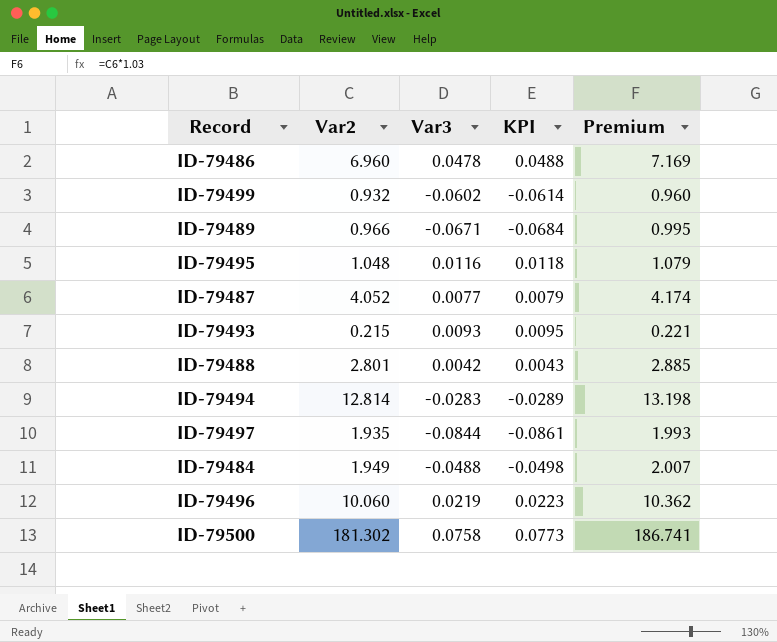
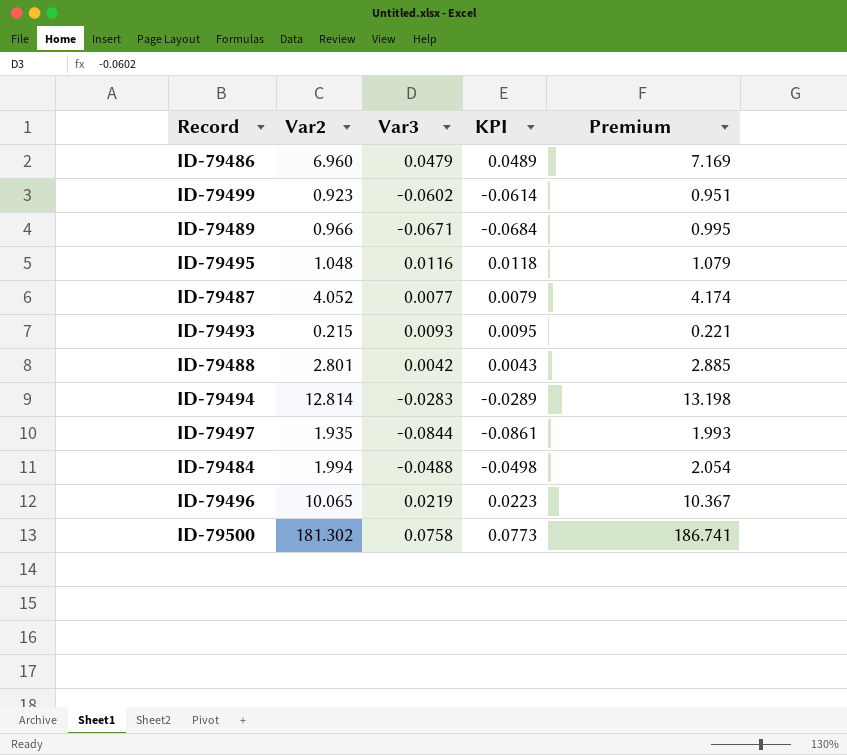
ID-79486 | Var3: 0.0478 -> 0.0479
ID-79486 | KPI: 0.0488 -> 0.0489
ID-79499 | Var2: 0.932 -> 0.923
ID-79499 | Premium: 0.960 -> 0.951
ID-79484 | Var2: 1.949 -> 1.994
ID-79484 | Premium: 2.007 -> 2.054
ID-79496 | Var2: 10.060 -> 10.065
ID-79496 | Premium: 10.362 -> 10.367

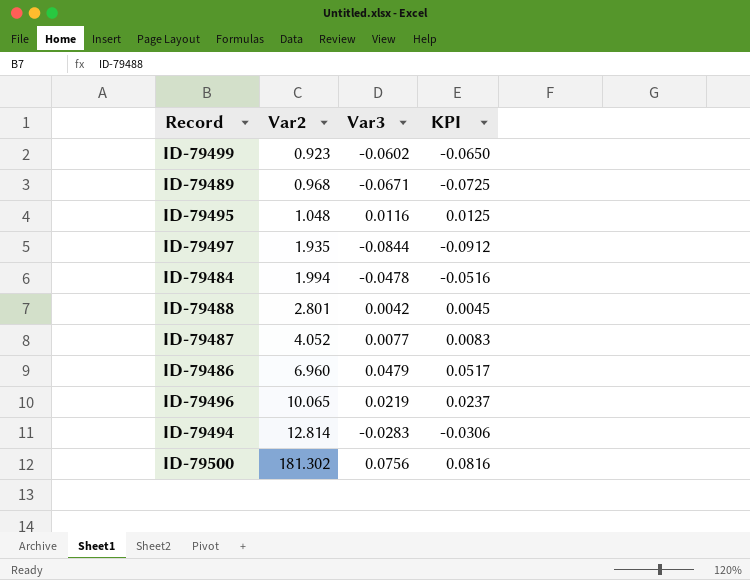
row order: none -> Var2 ascending
column Premium | formula: [Var2] * 1.03 -> none
column KPI | formula: [Var3] * 1.02 -> [Var3] * 1.08
row ID-79493: 0.215 | 0.0093 | 0.0095 | 0.221 -> none
ID-79489 | Var2: 0.966 -> 0.968
ID-79484 | Var3: -0.0488 -> -0.0478
ID-79500 | Var3: 0.0758 -> 0.0756

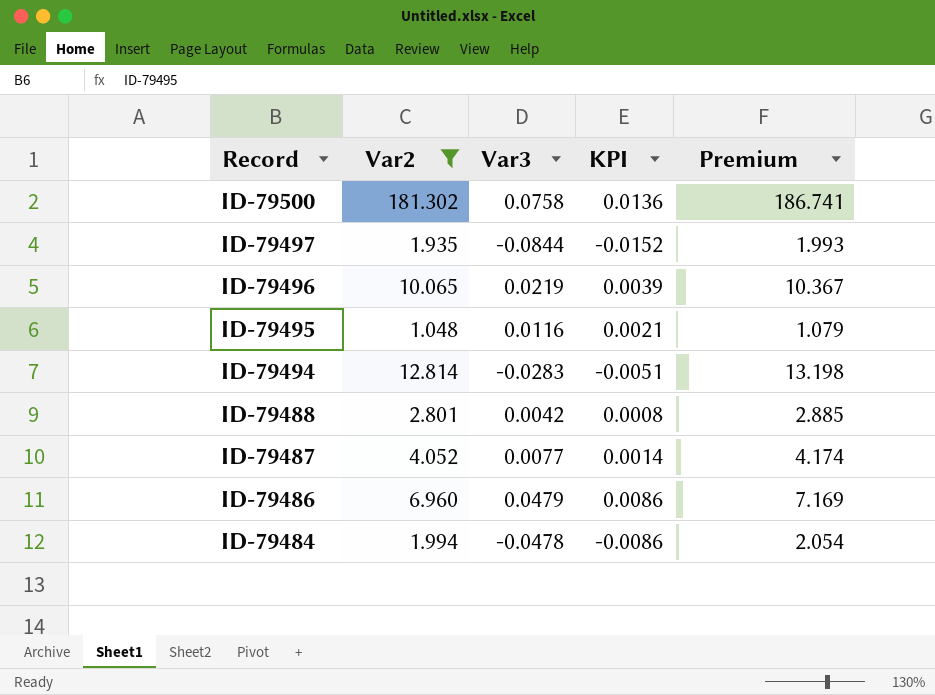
filter: none -> Var2 >= 1.048
row order: Var2 ascending -> Record descending
column KPI | formula: [Var3] * 1.08 -> [Var3] * 0.18
column Premium | formula: none -> [Var2] * 1.03
ID-79500 | Var3: 0.0756 -> 0.0758

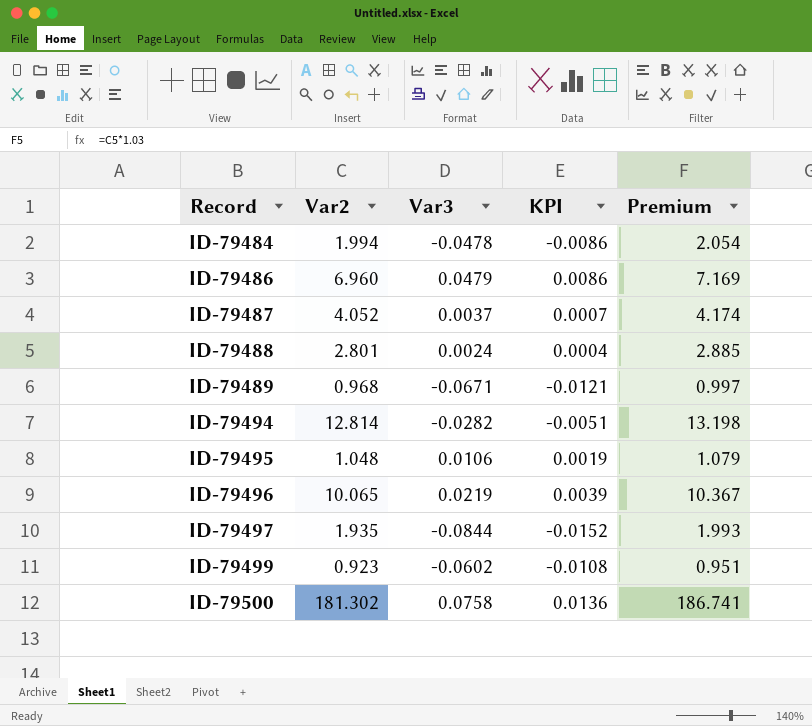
filter: Var2 >= 1.048 -> none
row order: Record descending -> Record ascending
ID-79487 | Var3: 0.0077 -> 0.0037
ID-79487 | KPI: 0.0014 -> 0.0007
ID-79488 | Var3: 0.0042 -> 0.0024
ID-79488 | KPI: 0.0008 -> 0.0004
ID-79494 | Var3: -0.0283 -> -0.0282
ID-79495 | Var3: 0.0116 -> 0.0106
ID-79495 | KPI: 0.0021 -> 0.0019

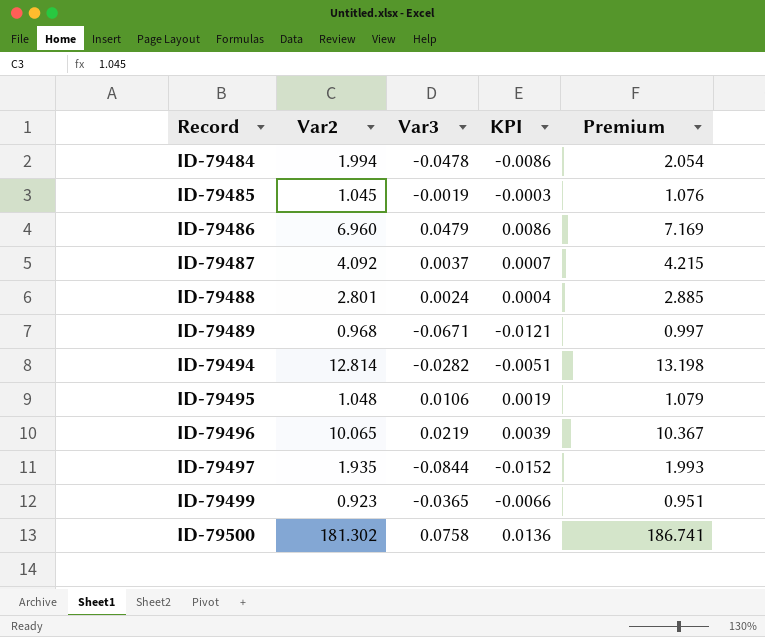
row ID-79485: none -> 1.045 | -0.0019 | -0.0003 | 1.076
ID-79487 | Var2: 4.052 -> 4.092
ID-79487 | Premium: 4.174 -> 4.215
ID-79499 | Var3: -0.0602 -> -0.0365
ID-79499 | KPI: -0.0108 -> -0.0066

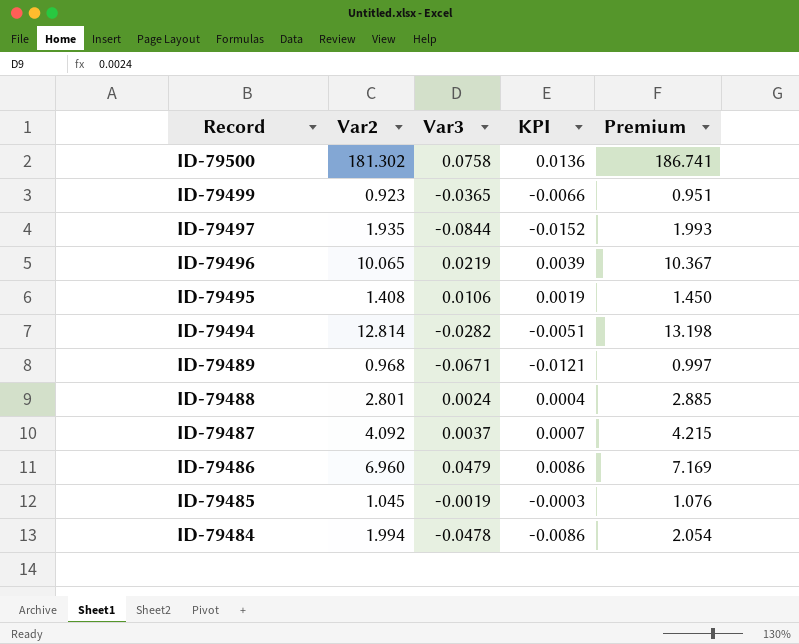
row order: Record ascending -> Record descending
ID-79495 | Var2: 1.048 -> 1.408
ID-79495 | Premium: 1.079 -> 1.450

